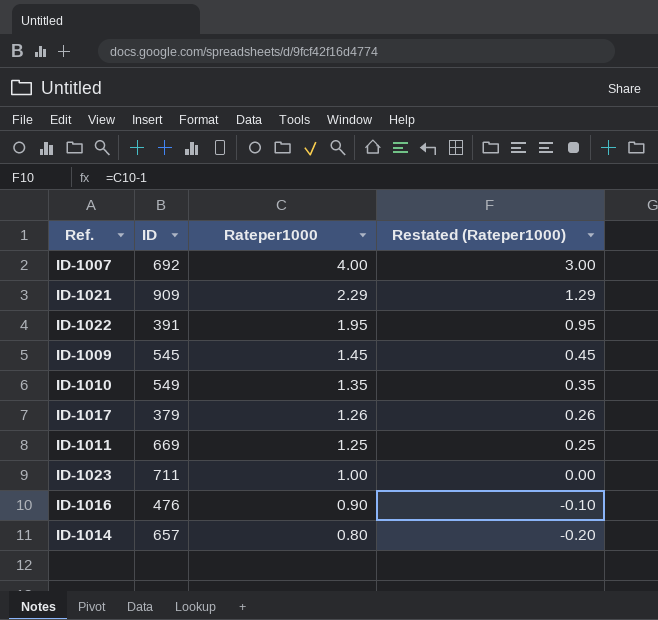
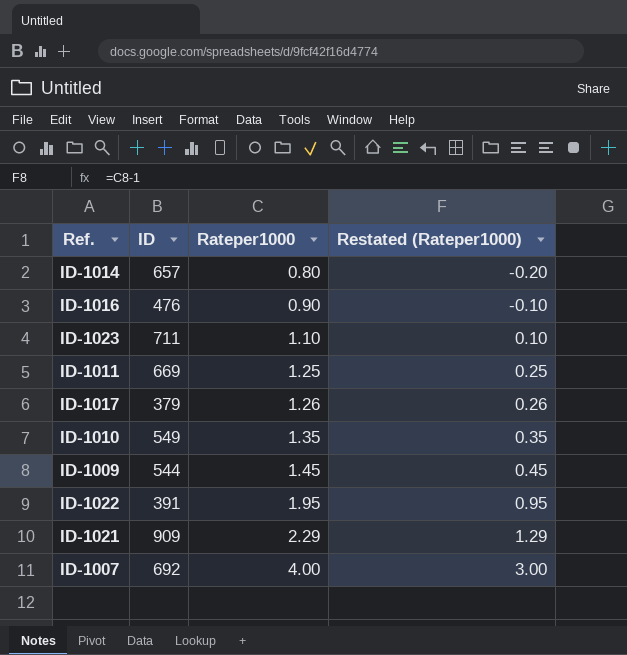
row order: Rateper1000 descending -> Rateper1000 ascending
ID-1023 | Rateper1000: 1.00 -> 1.10
ID-1023 | Restated (Rateper1000): 0.00 -> 0.10
ID-1009 | ID: 545 -> 544

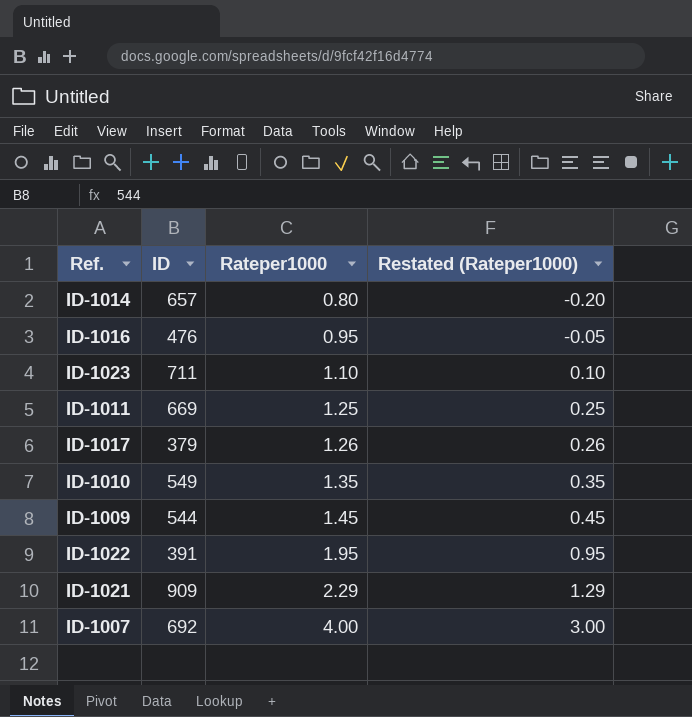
ID-1016 | Rateper1000: 0.90 -> 0.95
ID-1016 | Restated (Rateper1000): -0.10 -> -0.05

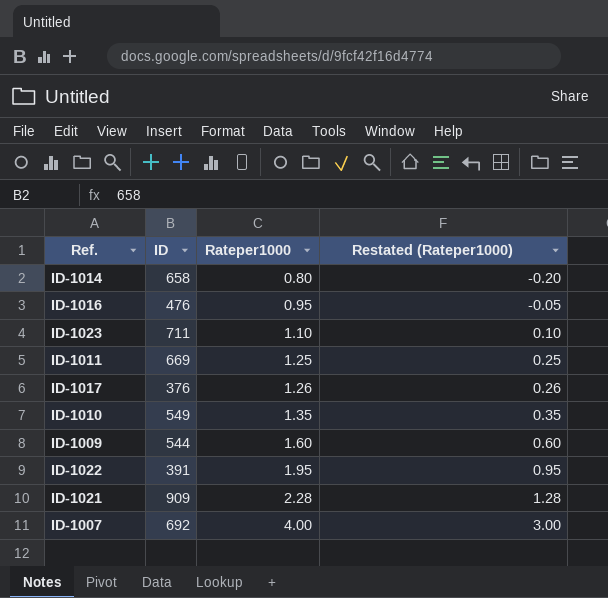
ID-1014 | ID: 657 -> 658
ID-1017 | ID: 379 -> 376
ID-1009 | Rateper1000: 1.45 -> 1.60
ID-1009 | Restated (Rateper1000): 0.45 -> 0.60
ID-1021 | Rateper1000: 2.29 -> 2.28
ID-1021 | Restated (Rateper1000): 1.29 -> 1.28

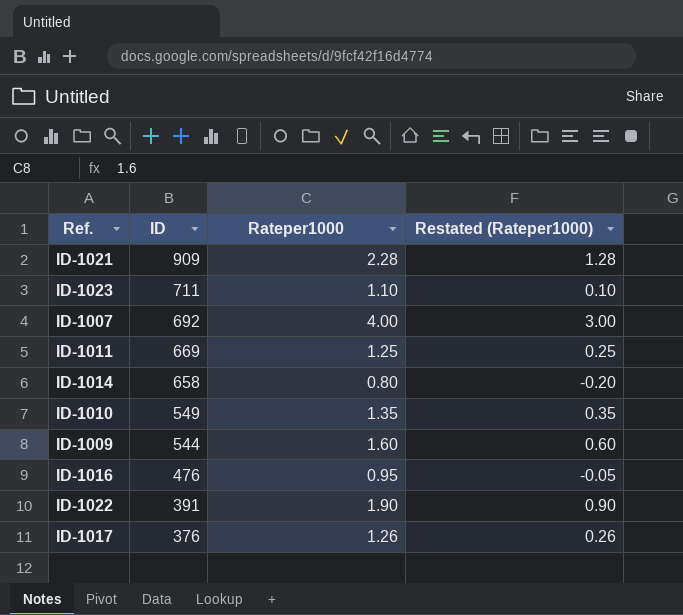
row order: Rateper1000 ascending -> ID descending
ID-1022 | Rateper1000: 1.95 -> 1.90
ID-1022 | Restated (Rateper1000): 0.95 -> 0.90

